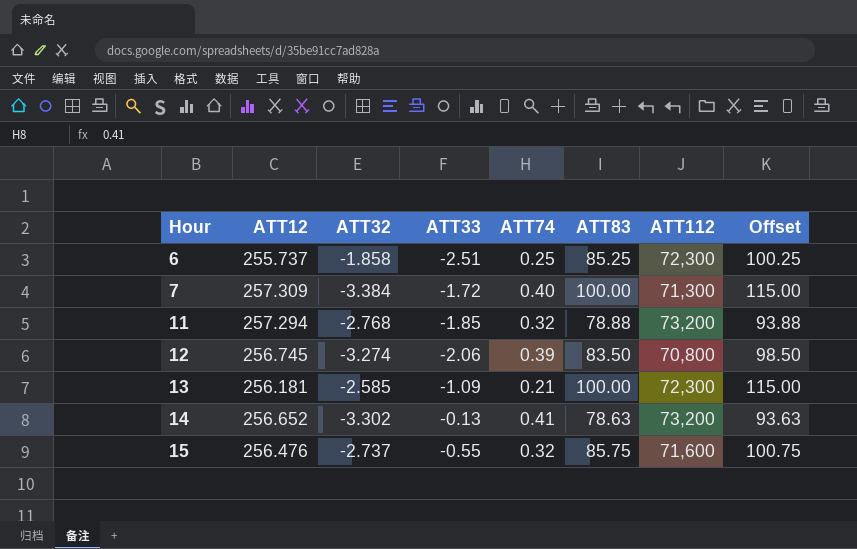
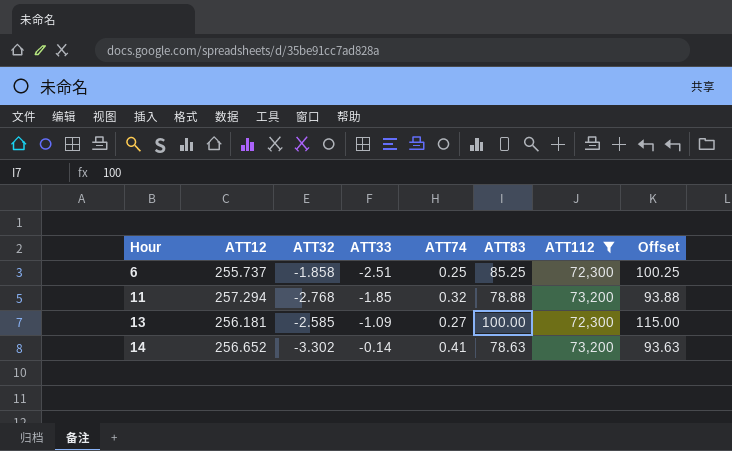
filter: none -> ATT112 >= 72,300
13 | ATT74: 0.21 -> 0.27
14 | ATT33: -0.13 -> -0.14

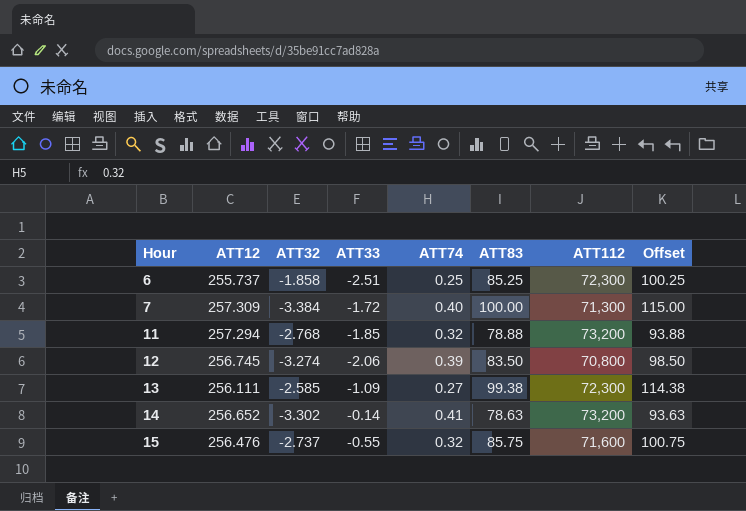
filter: ATT112 >= 72,300 -> none
13 | ATT12: 256.181 -> 256.111
13 | ATT83: 100.00 -> 99.38
13 | Offset: 115.00 -> 114.38

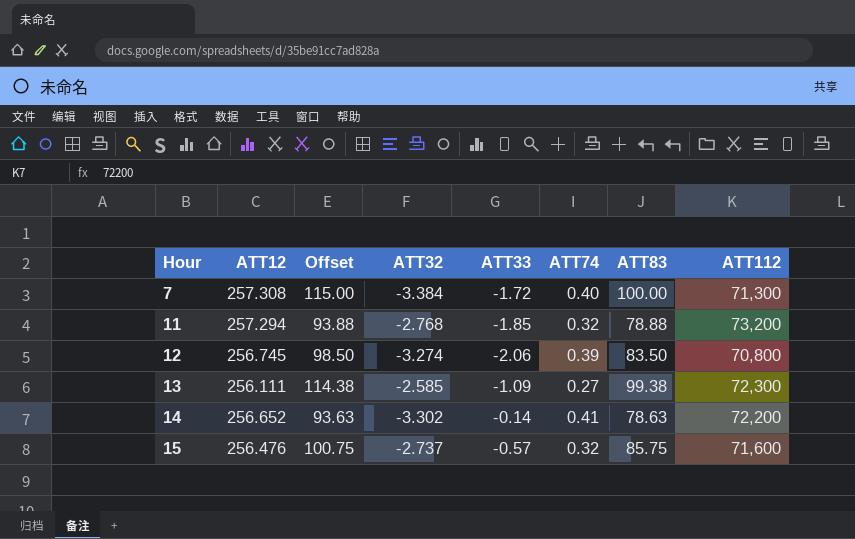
column Offset | position: 8 -> 3
row 6: 255.737 | -1.858 | -2.51 | 0.25 | 85.25 | 72,300 | 100.25 -> none
7 | ATT12: 257.309 -> 257.308
14 | ATT112: 73,200 -> 72,200
15 | ATT33: -0.55 -> -0.57

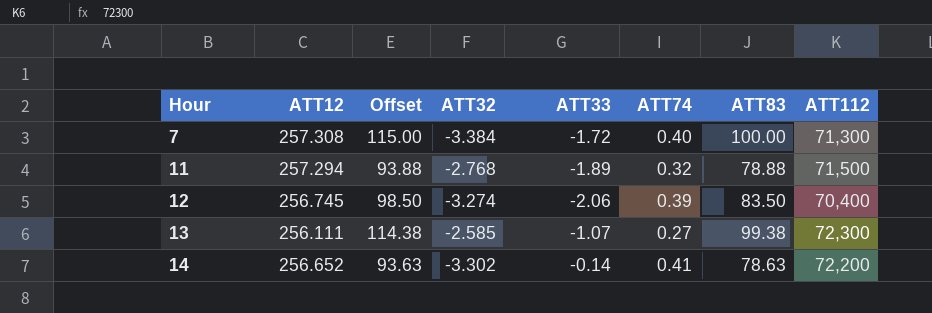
row 15: 256.476 | 100.75 | -2.737 | -0.57 | 0.32 | 85.75 | 71,600 -> none
11 | ATT33: -1.85 -> -1.89
11 | ATT112: 73,200 -> 71,500
12 | ATT112: 70,800 -> 70,400
13 | ATT33: -1.09 -> -1.07

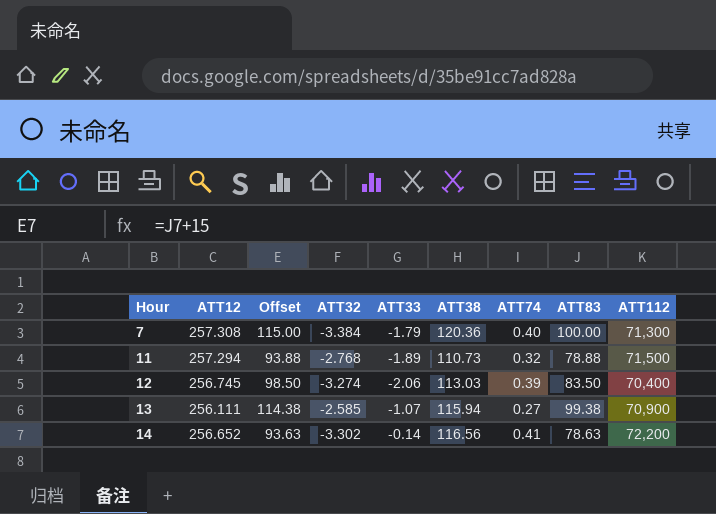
column ATT38 | position: none -> 6
7 | ATT33: -1.72 -> -1.79
13 | ATT112: 72,300 -> 70,900

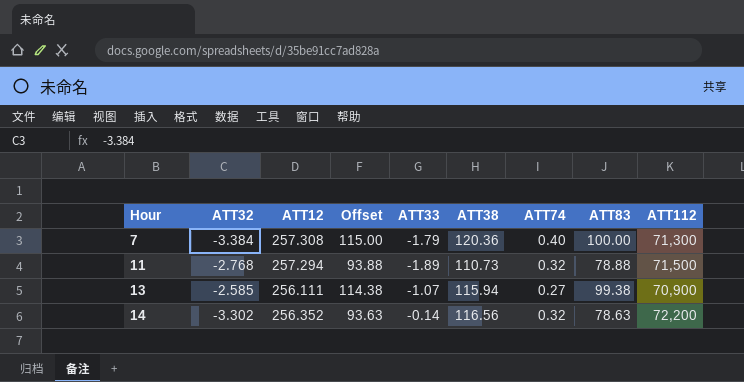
column ATT32 | position: 4 -> 2
row 12: 256.745 | 98.50 | -3.274 | -2.06 | 113.03 | 0.39 | 83.50 | 70,400 -> none
14 | ATT12: 256.652 -> 256.352
14 | ATT74: 0.41 -> 0.32

